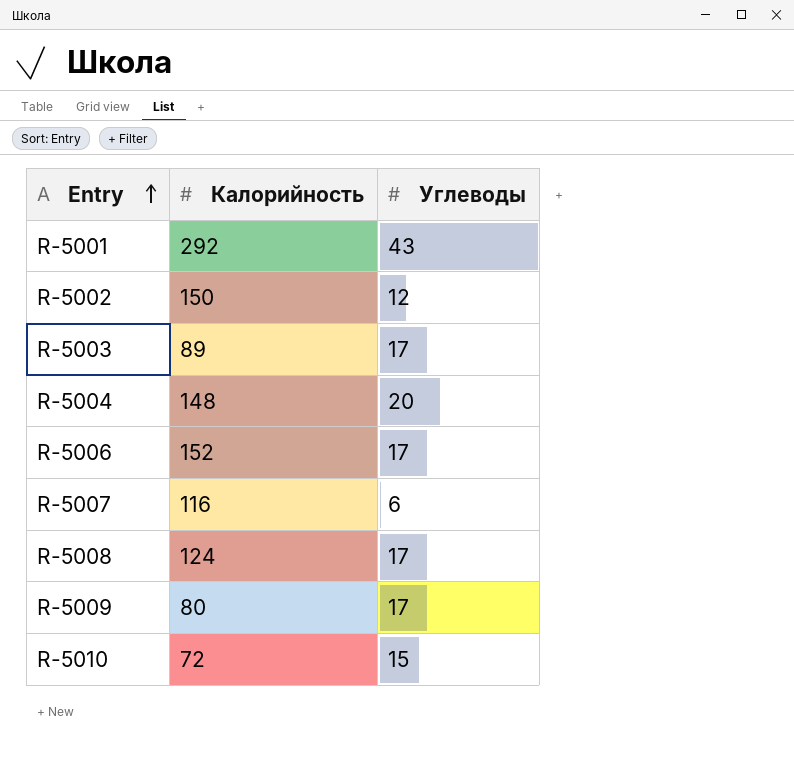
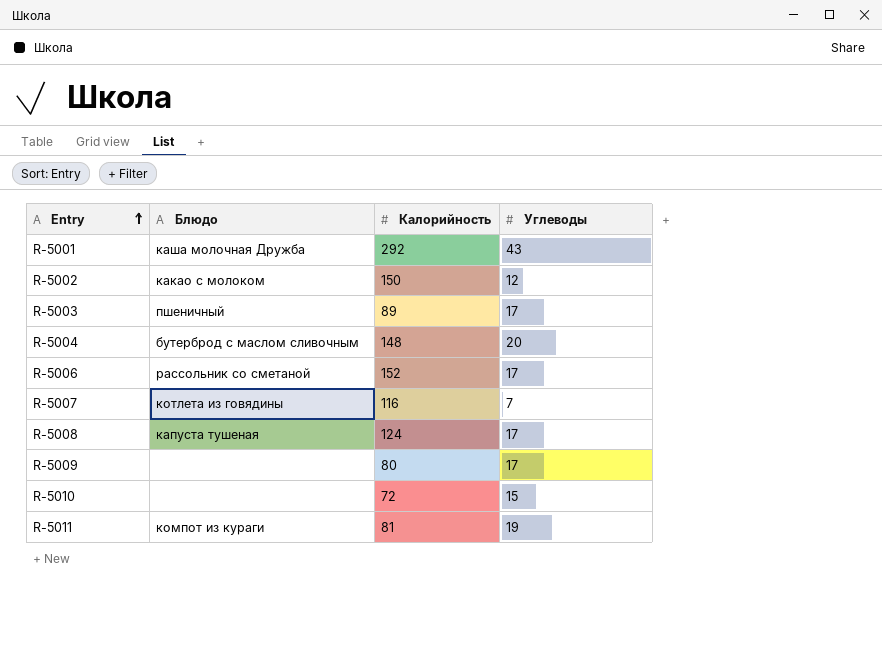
column Блюдо | position: none -> 2
R-5007 | Углеводы: 6 -> 7
row R-5011: none -> компот из кураги | 81 | 19

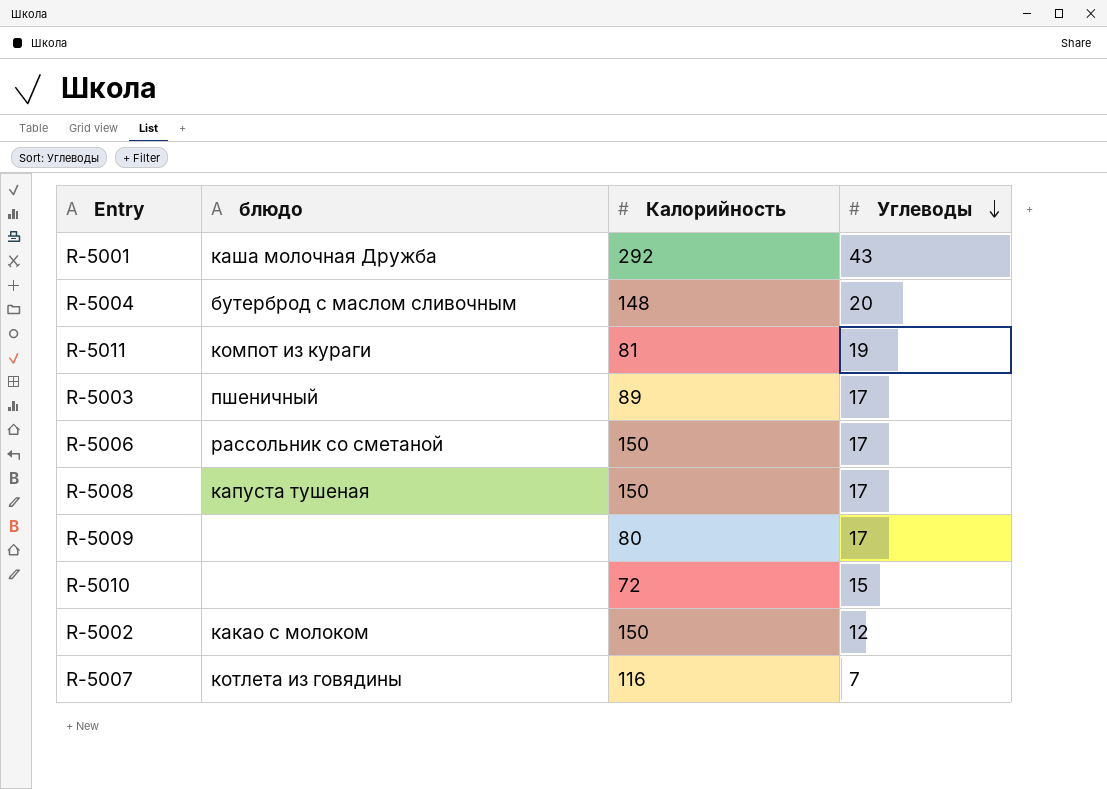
row order: Entry ascending -> Углеводы descending
column name: Блюдо -> блюдо
R-5006 | Калорийность: 152 -> 150
R-5008 | Калорийность: 124 -> 150

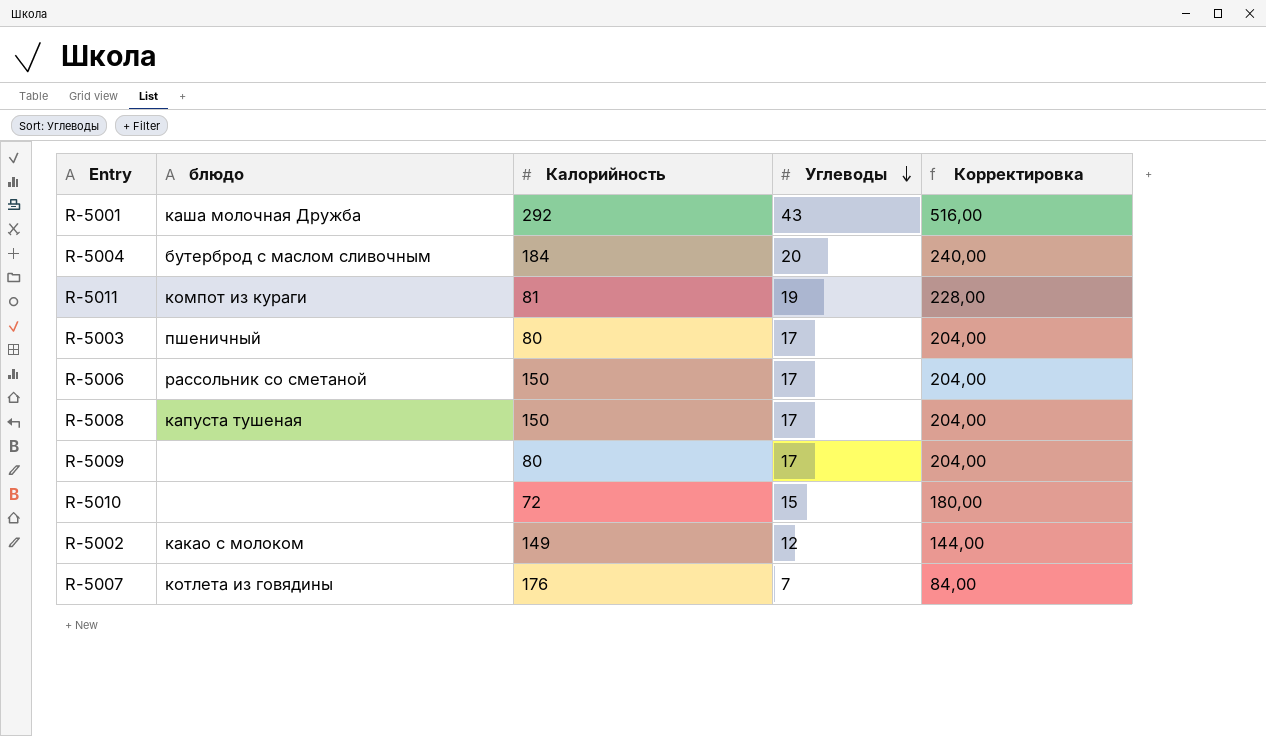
column Корректировка | formula: none -> [Углеводы] * 12
R-5004 | Калорийность: 148 -> 184
R-5003 | Калорийность: 89 -> 80
R-5002 | Калорийность: 150 -> 149
R-5007 | Калорийность: 116 -> 176

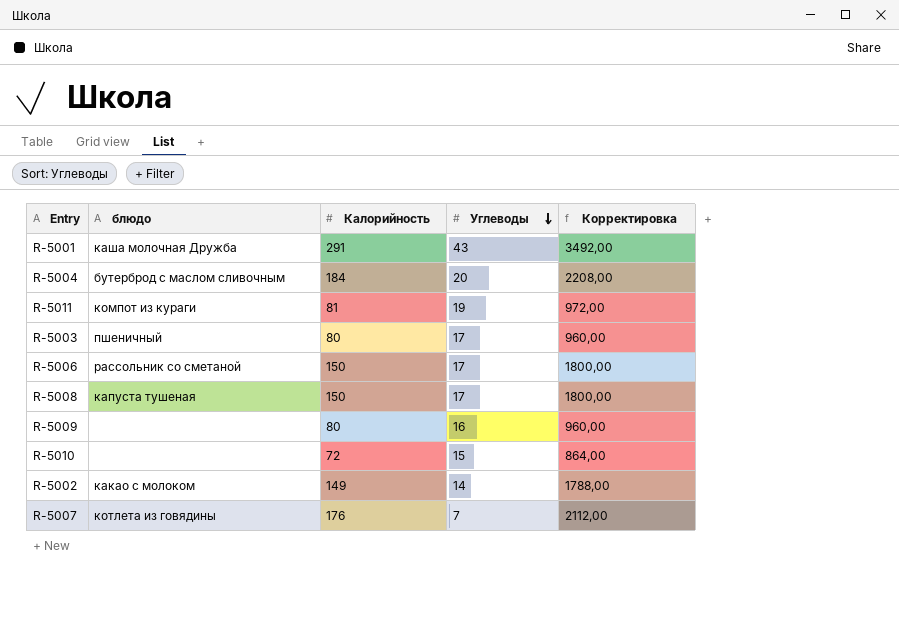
column Корректировка | formula: [Углеводы] * 12 -> [Калорийность] * 12
R-5001 | Калорийность: 292 -> 291
R-5009 | Углеводы: 17 -> 16
R-5002 | Углеводы: 12 -> 14

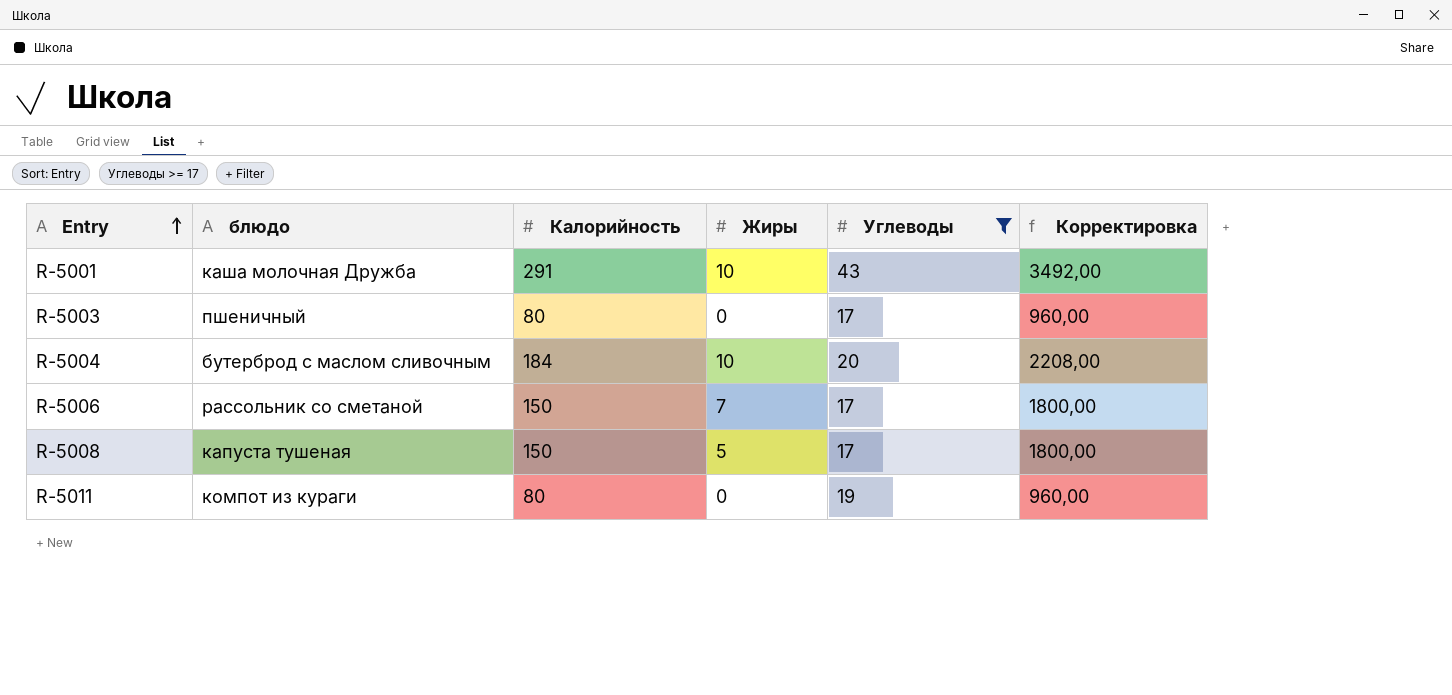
filter: none -> Углеводы >= 17
row order: Углеводы descending -> Entry ascending
column Жиры | position: none -> 4
R-5011 | Калорийность: 81 -> 80
R-5011 | Корректировка: 972,00 -> 960,00

